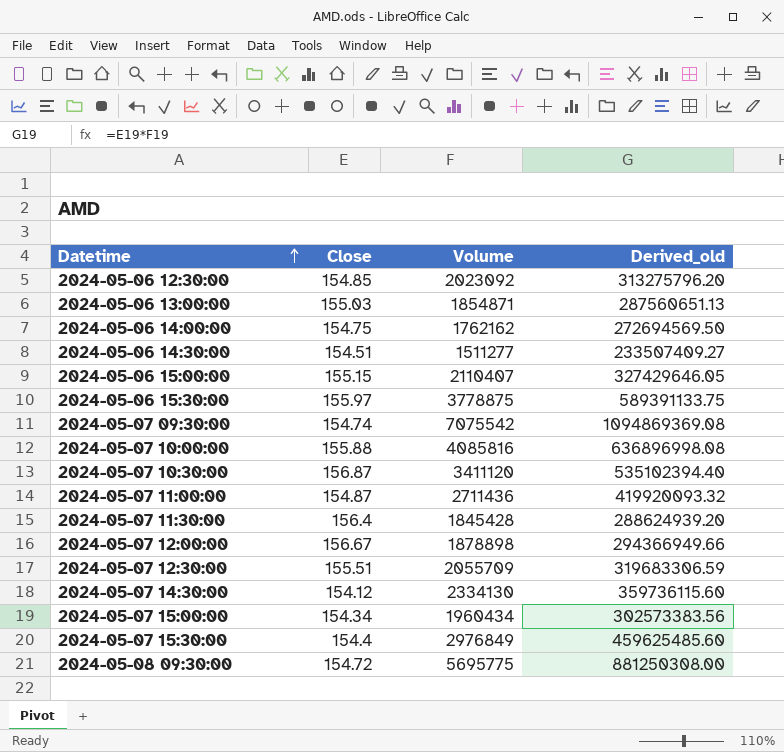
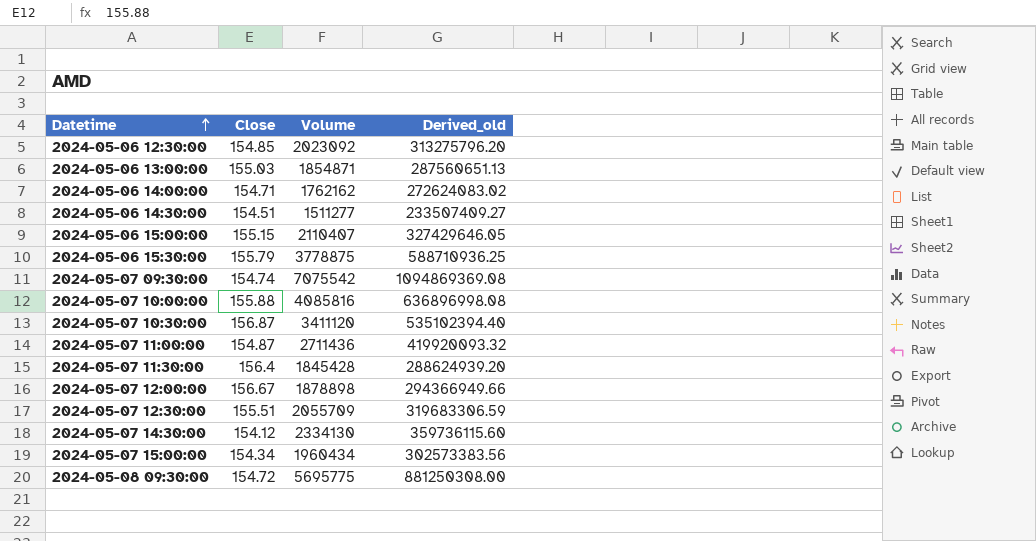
row 2024-05-07 15:30:00: 154.4 | 2976849 | 459625485.60 -> none
2024-05-06 14:00:00 | Close: 154.75 -> 154.71
2024-05-06 14:00:00 | Derived_old: 272694569.50 -> 272624083.02
2024-05-06 15:30:00 | Close: 155.97 -> 155.79
2024-05-06 15:30:00 | Derived_old: 589391133.75 -> 588710936.25

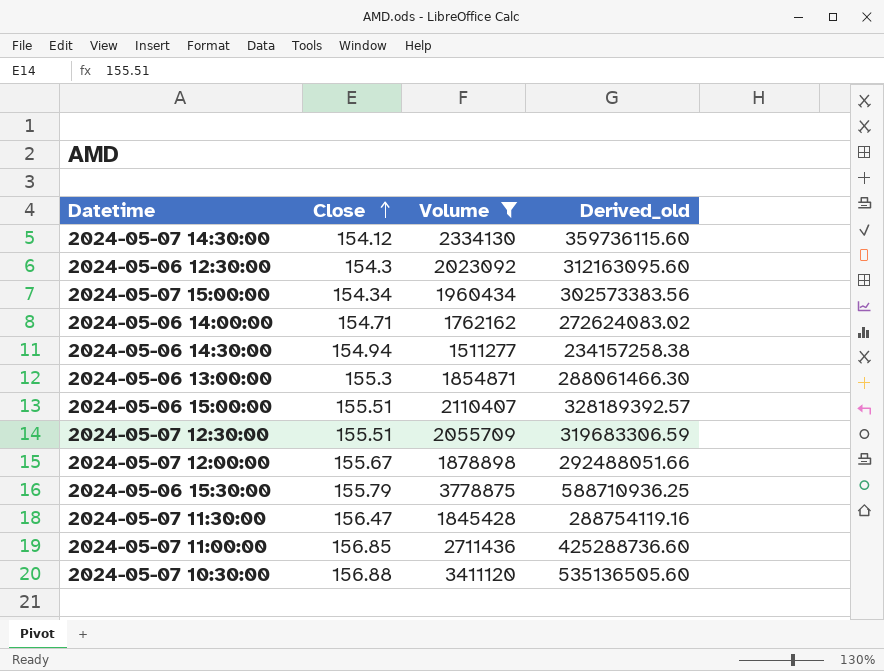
filter: none -> Volume <= 3778875
row order: Datetime ascending -> Close ascending
2024-05-06 12:30:00 | Close: 154.85 -> 154.3
2024-05-06 12:30:00 | Derived_old: 313275796.20 -> 312163095.60
2024-05-06 14:30:00 | Close: 154.51 -> 154.94
2024-05-06 14:30:00 | Derived_old: 233507409.27 -> 234157258.38
2024-05-06 13:00:00 | Close: 155.03 -> 155.3
2024-05-06 13:00:00 | Derived_old: 287560651.13 -> 288061466.30
2024-05-06 15:00:00 | Close: 155.15 -> 155.51
2024-05-06 15:00:00 | Derived_old: 327429646.05 -> 328189392.57
2024-05-07 12:00:00 | Close: 156.67 -> 155.67
2024-05-07 12:00:00 | Derived_old: 294366949.66 -> 292488051.66
2024-05-07 11:30:00 | Close: 156.4 -> 156.47
2024-05-07 11:30:00 | Derived_old: 288624939.20 -> 288754119.16
2024-05-07 11:00:00 | Close: 154.87 -> 156.85
2024-05-07 11:00:00 | Derived_old: 419920093.32 -> 425288736.60
2024-05-07 10:30:00 | Close: 156.87 -> 156.88
2024-05-07 10:30:00 | Derived_old: 535102394.40 -> 535136505.60

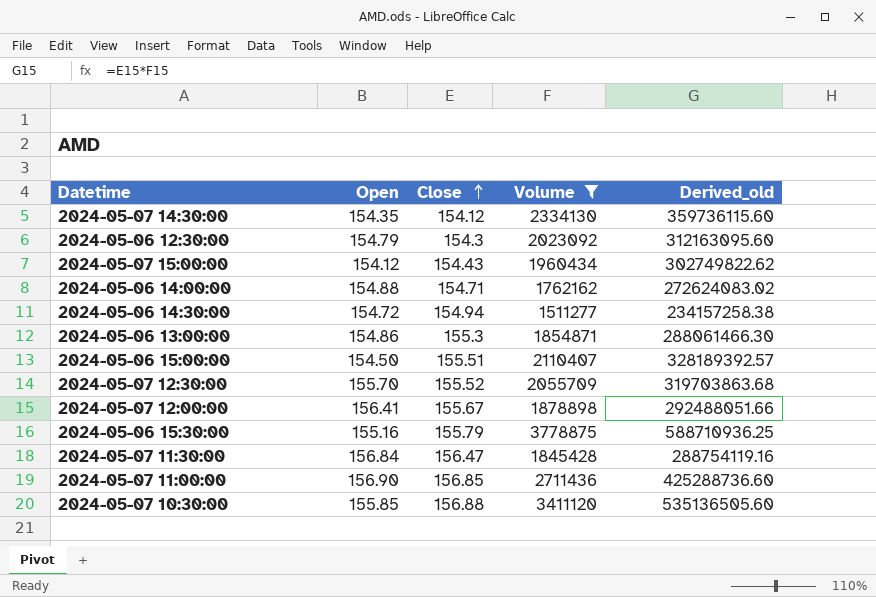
column Open | position: none -> 2
2024-05-07 15:00:00 | Close: 154.34 -> 154.43
2024-05-07 15:00:00 | Derived_old: 302573383.56 -> 302749822.62
2024-05-07 12:30:00 | Close: 155.51 -> 155.52
2024-05-07 12:30:00 | Derived_old: 319683306.59 -> 319703863.68

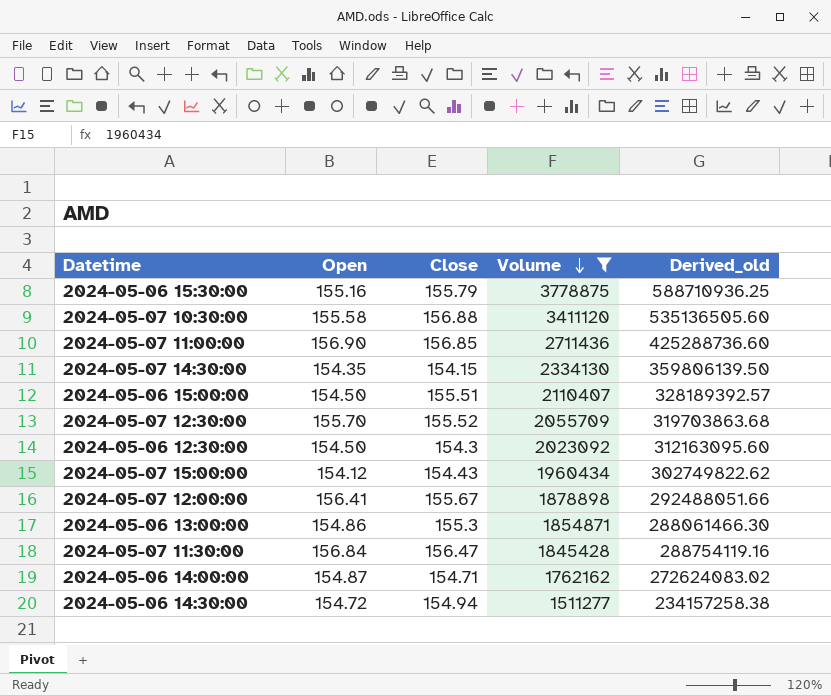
row order: Close ascending -> Volume descending
2024-05-07 10:30:00 | Open: 155.85 -> 155.58
2024-05-07 14:30:00 | Close: 154.12 -> 154.15
2024-05-07 14:30:00 | Derived_old: 359736115.60 -> 359806139.50
2024-05-06 12:30:00 | Open: 154.79 -> 154.50
2024-05-06 14:00:00 | Open: 154.88 -> 154.87

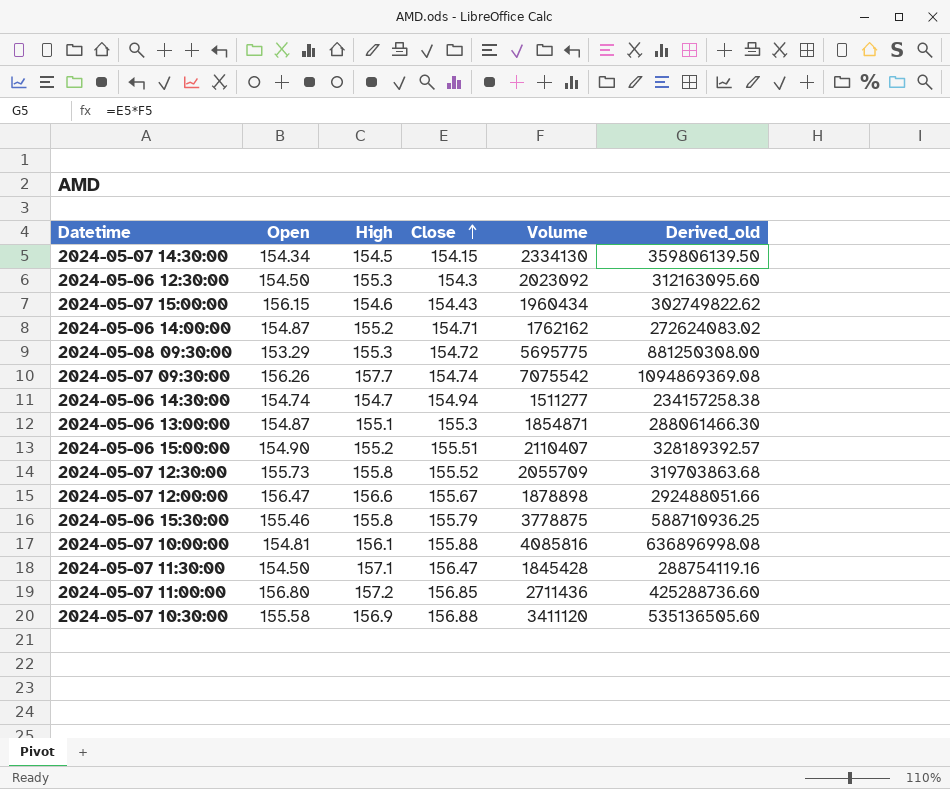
filter: Volume <= 3778875 -> none
row order: Volume descending -> Close ascending
column High | position: none -> 3
2024-05-07 14:30:00 | Open: 154.35 -> 154.34
2024-05-07 15:00:00 | Open: 154.12 -> 156.15
2024-05-06 14:30:00 | Open: 154.72 -> 154.74
2024-05-06 13:00:00 | Open: 154.86 -> 154.87
2024-05-06 15:00:00 | Open: 154.50 -> 154.90
2024-05-07 12:30:00 | Open: 155.70 -> 155.73
2024-05-07 12:00:00 | Open: 156.41 -> 156.47
2024-05-06 15:30:00 | Open: 155.16 -> 155.46
2024-05-07 11:30:00 | Open: 156.84 -> 154.50
2024-05-07 11:00:00 | Open: 156.90 -> 156.80

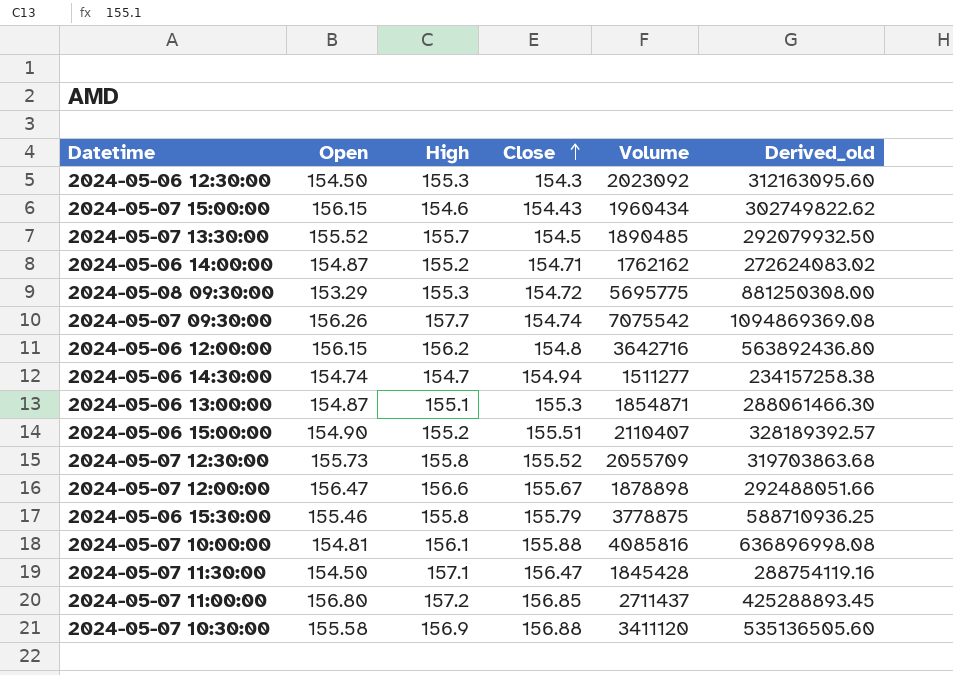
row 2024-05-07 14:30:00: 154.34 | 154.5 | 154.15 | 2334130 | 359806139.50 -> none
row 2024-05-07 13:30:00: none -> 155.52 | 155.7 | 154.5 | 1890485 | 292079932.50
row 2024-05-06 12:00:00: none -> 156.15 | 156.2 | 154.8 | 3642716 | 563892436.80
2024-05-07 11:00:00 | Volume: 2711436 -> 2711437
2024-05-07 11:00:00 | Derived_old: 425288736.60 -> 425288893.45

